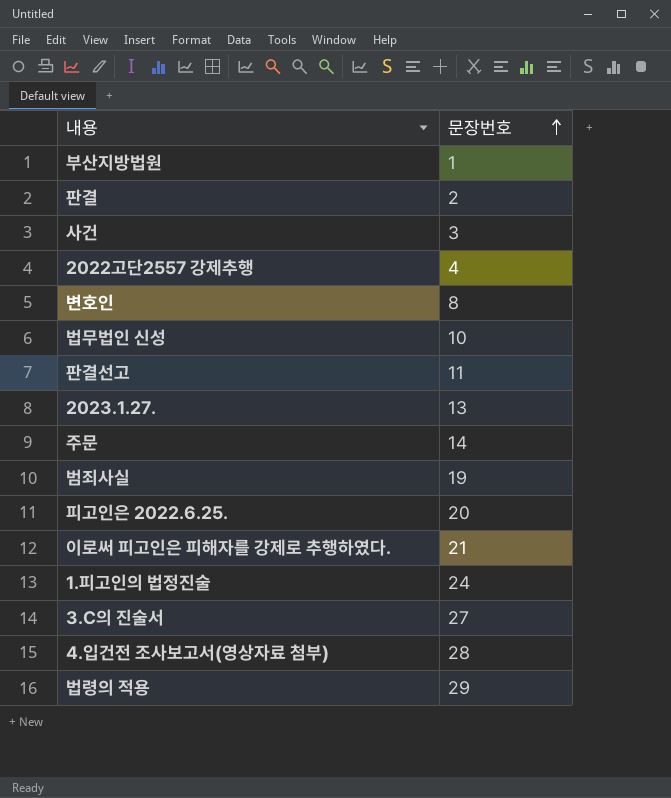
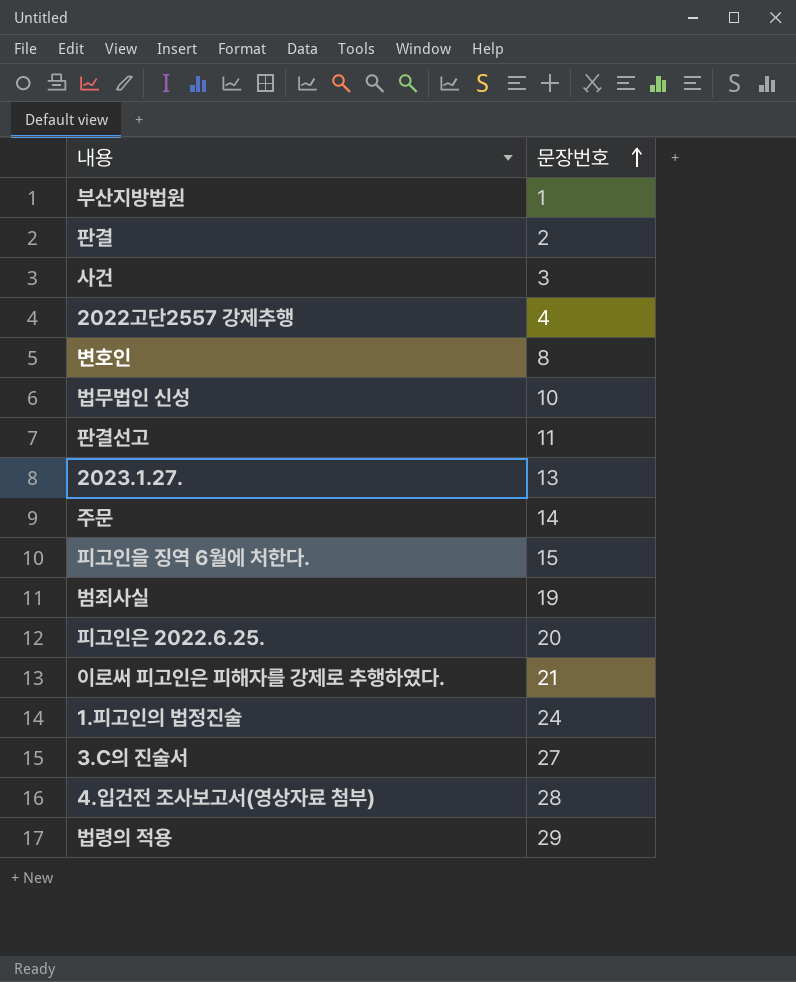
row 피고인을 징역 6월에 처한다.: none -> 15

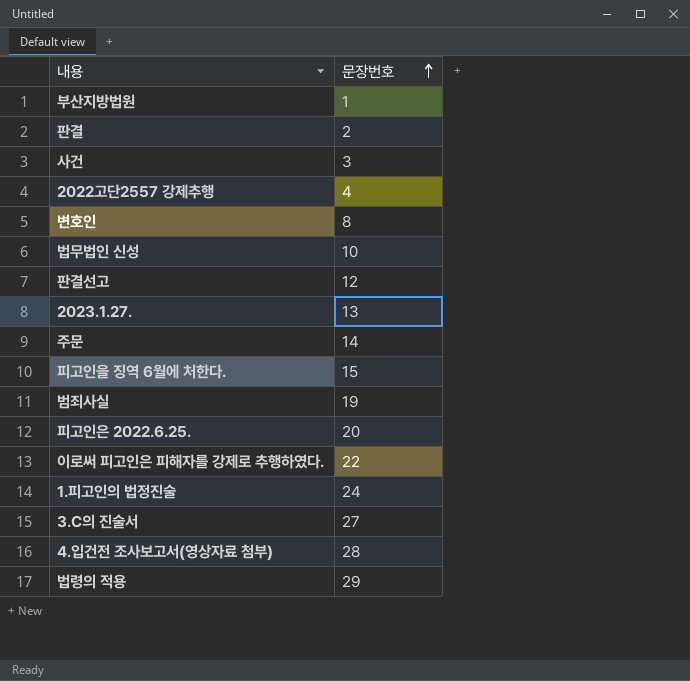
판결선고 | 문장번호: 11 -> 12
이로써 피고인은 피해자를 강제로 추행하였다. | 문장번호: 21 -> 22

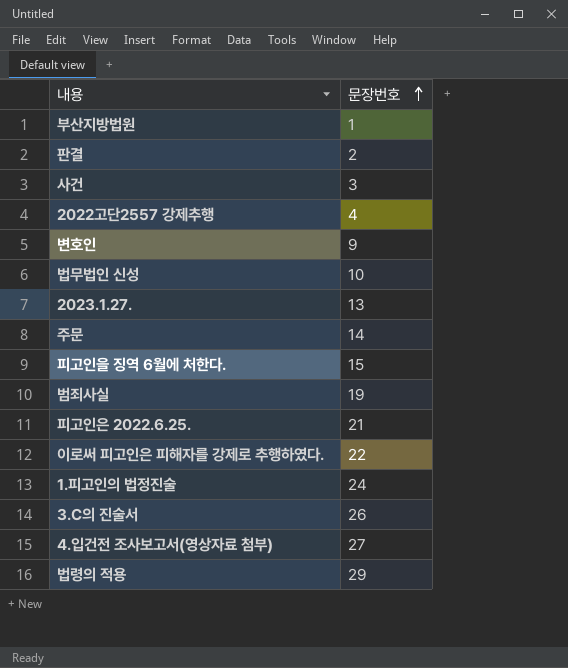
row 판결선고: 12 -> none
변호인 | 문장번호: 8 -> 9
피고인은 2022.6.25. | 문장번호: 20 -> 21
3.C의 진술서 | 문장번호: 27 -> 26
4.입건전 조사보고서(영상자료 첨부) | 문장번호: 28 -> 27

